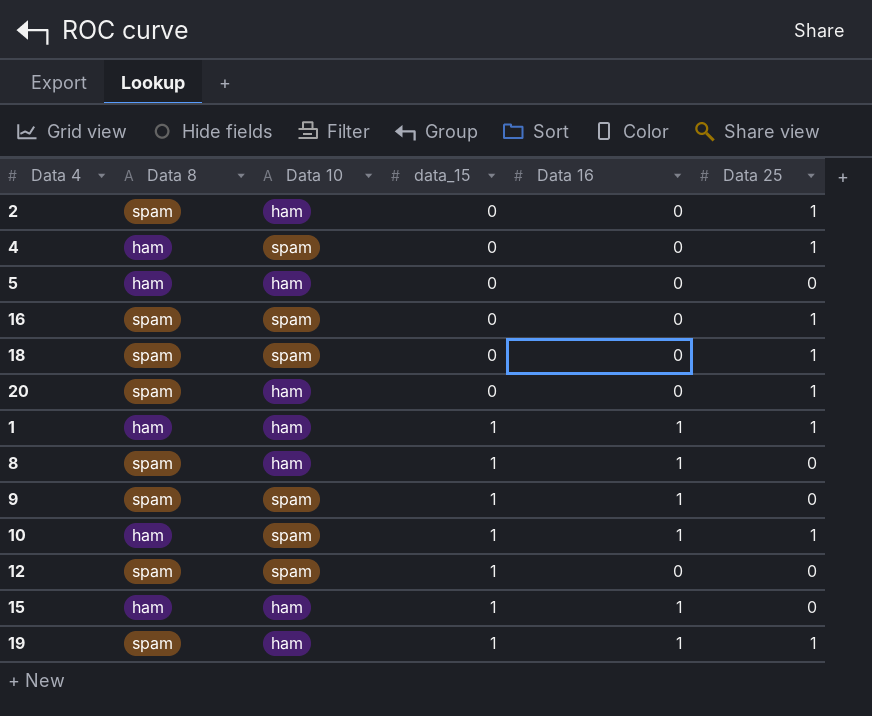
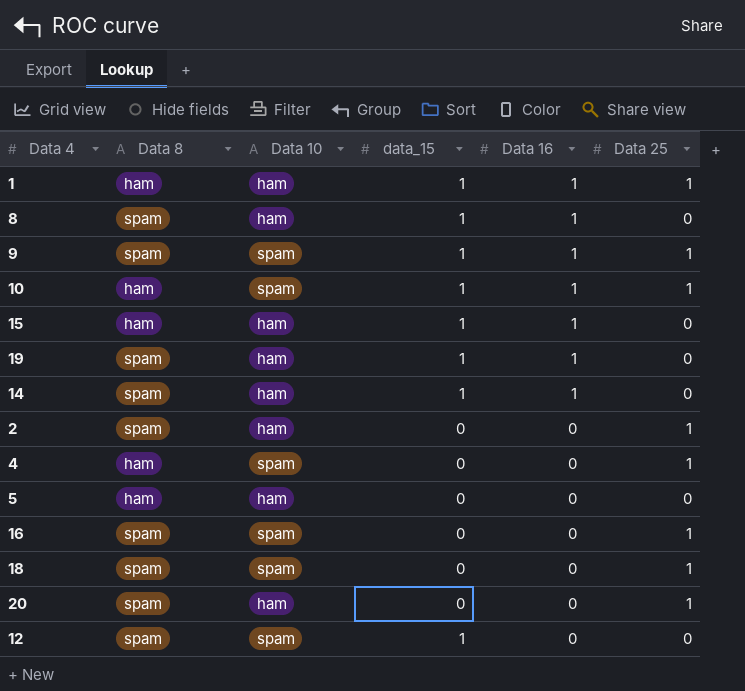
row order: data_15 ascending -> Data 16 descending
9 | Data 25: 0 -> 1
19 | Data 25: 1 -> 0
row 14: none -> spam | ham | 1 | 1 | 0

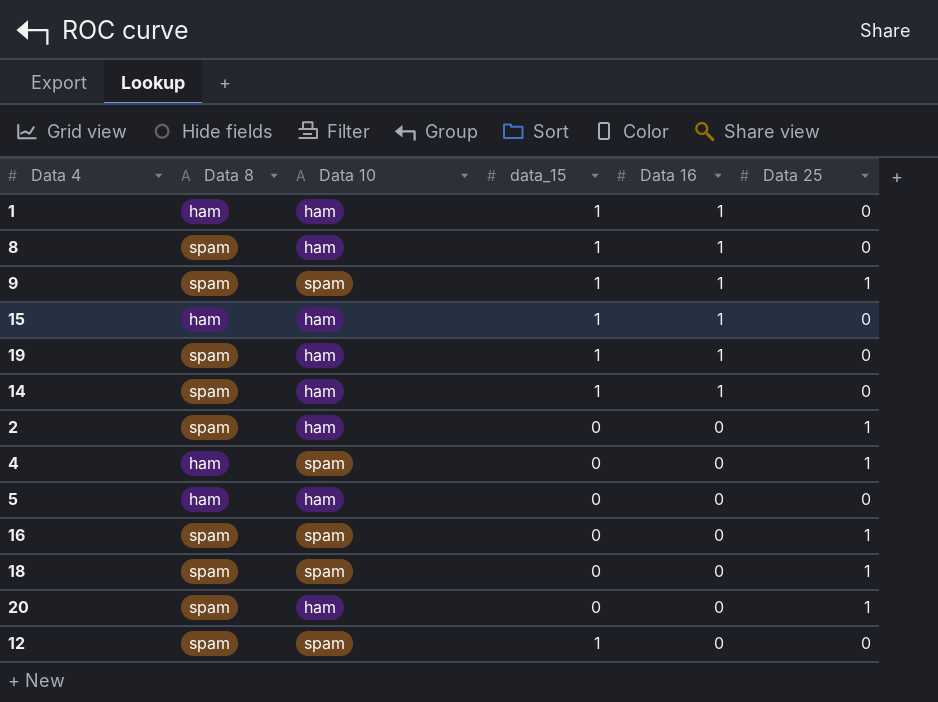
row 10: ham | spam | 1 | 1 | 1 -> none
1 | Data 25: 1 -> 0

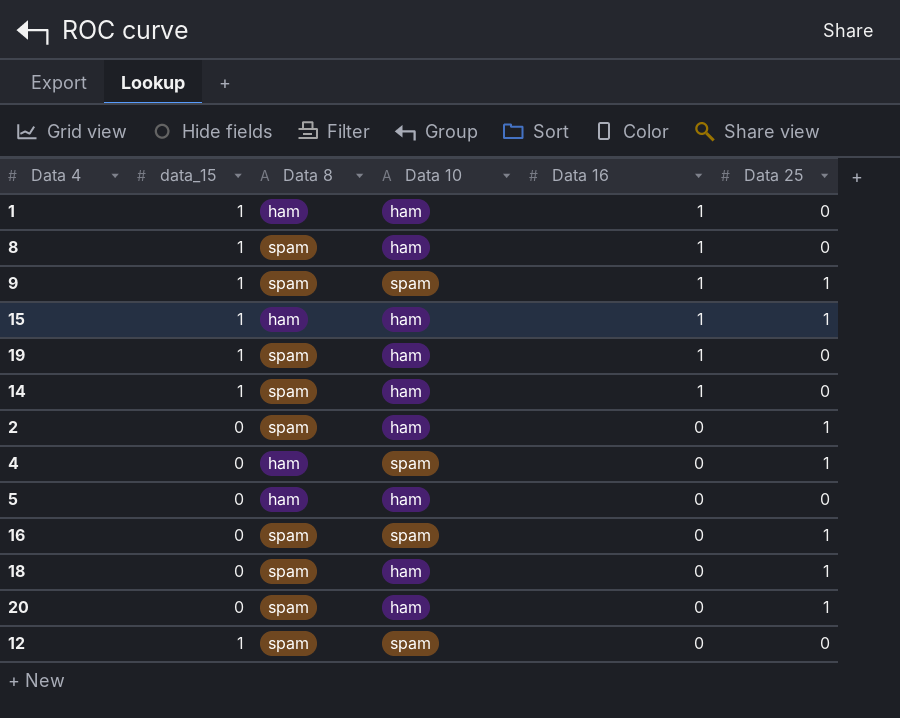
column data_15 | position: 4 -> 2
15 | Data 25: 0 -> 1
18 | Data 10: spam -> ham

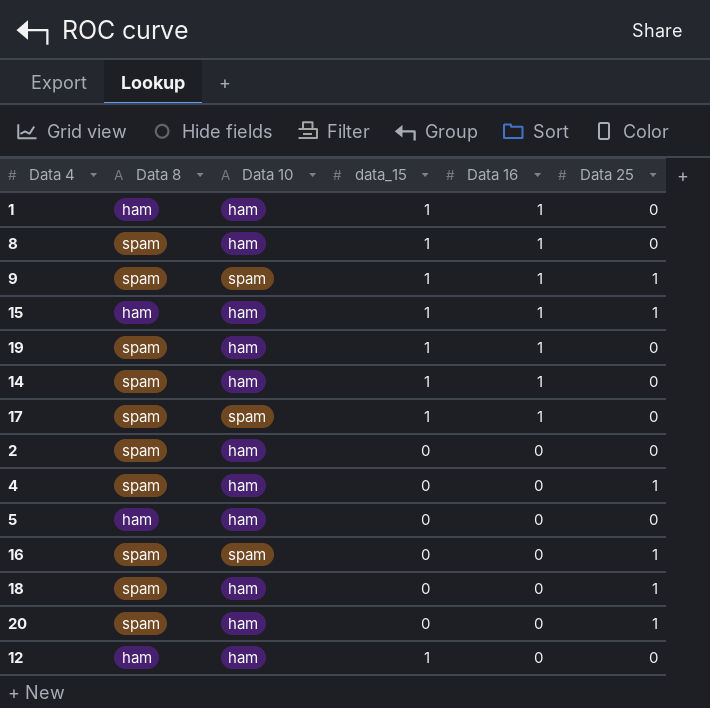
column data_15 | position: 2 -> 4
row 17: none -> spam | spam | 1 | 1 | 0
2 | Data 25: 1 -> 0
4 | Data 8: ham -> spam
4 | Data 10: spam -> ham
12 | Data 8: spam -> ham
12 | Data 10: spam -> ham

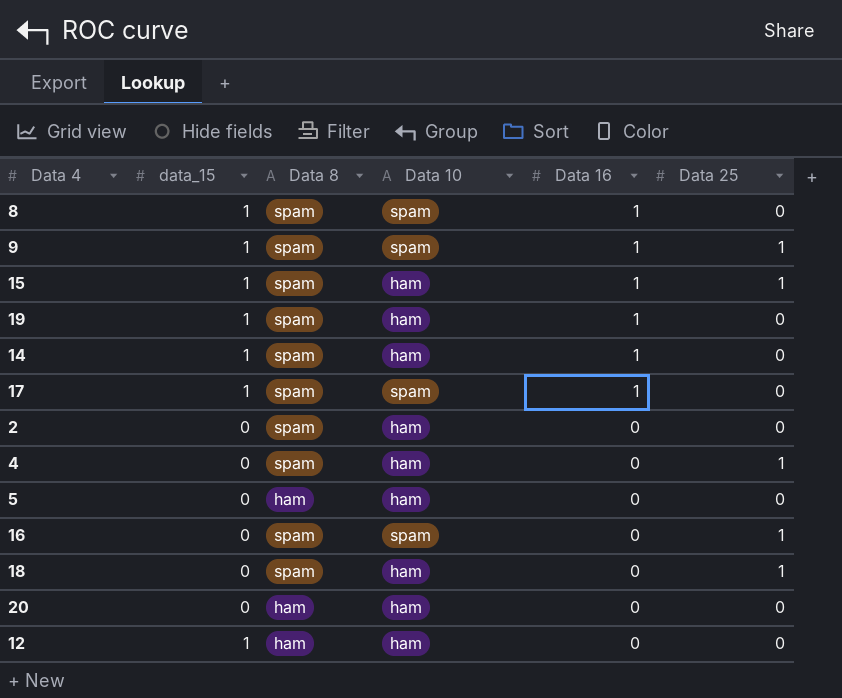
column data_15 | position: 4 -> 2
row 1: ham | ham | 1 | 1 | 0 -> none
8 | Data 10: ham -> spam
15 | Data 8: ham -> spam
20 | Data 8: spam -> ham
20 | Data 25: 1 -> 0

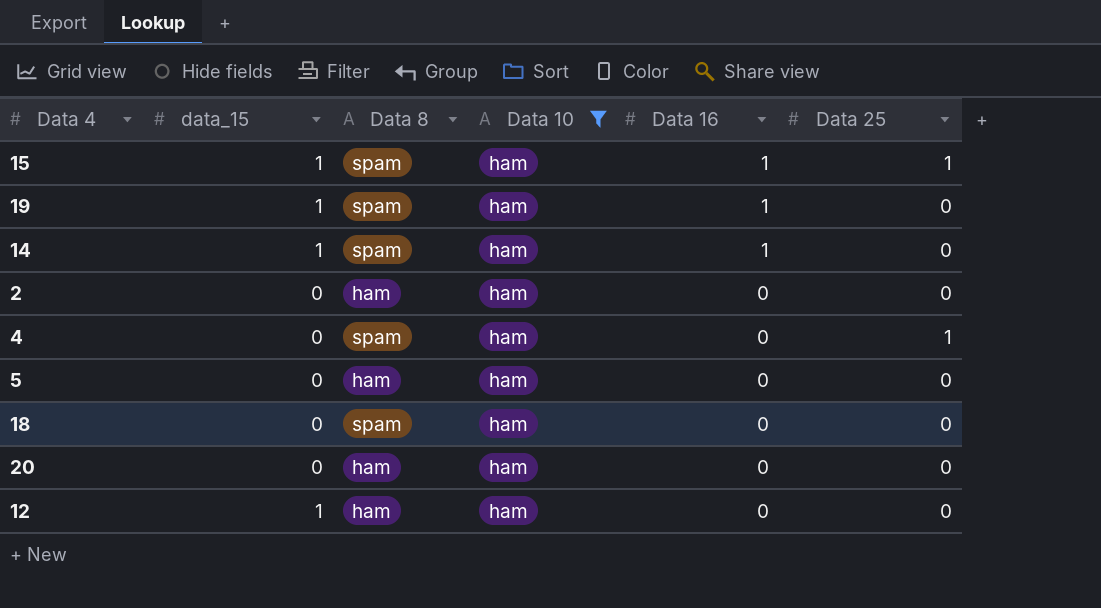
filter: none -> Data 10 = ham
2 | Data 8: spam -> ham
18 | Data 25: 1 -> 0

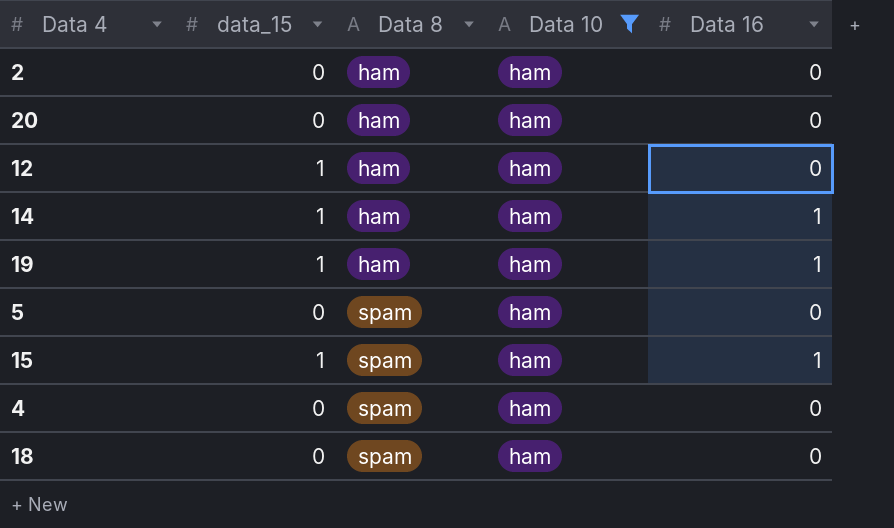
row order: Data 16 descending -> Data 8 ascending
column Data 25 | position: 6 -> none
14 | Data 8: spam -> ham
19 | Data 8: spam -> ham
5 | Data 8: ham -> spam

